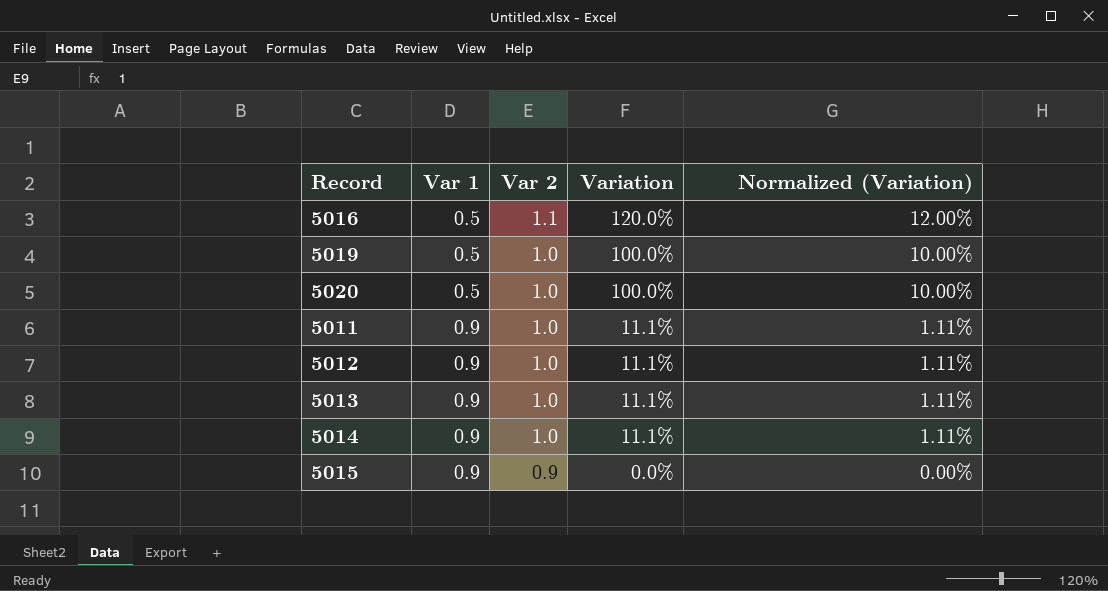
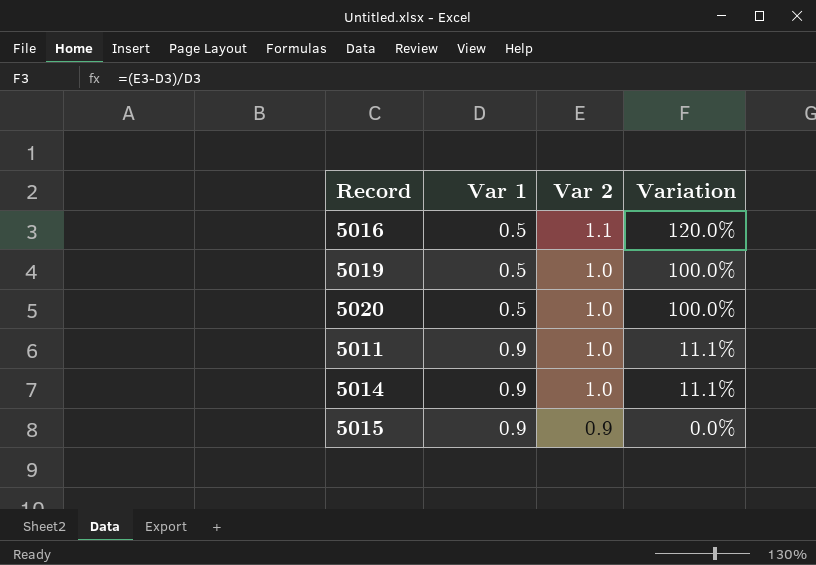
column Normalized (Variation) | formula: [Variation] * 0.1 -> none
row 5012: 0.9 | 1.0 | 11.1% | 1.11% -> none
row 5013: 0.9 | 1.0 | 11.1% | 1.11% -> none

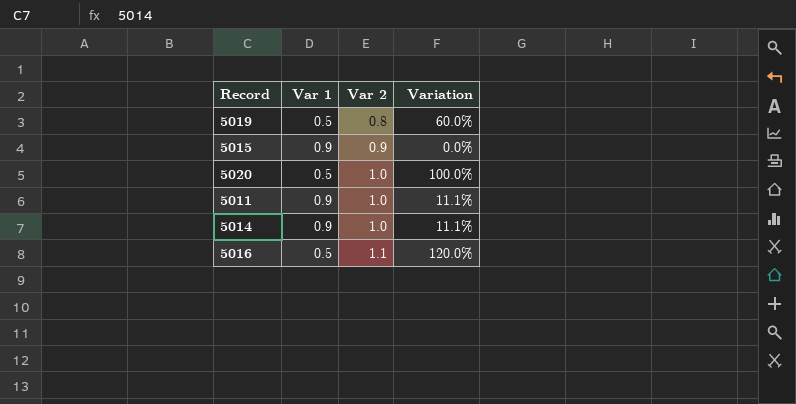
row order: Var 1 ascending -> Var 2 ascending
5019 | Var 2: 1.0 -> 0.8
5019 | Variation: 100.0% -> 60.0%

